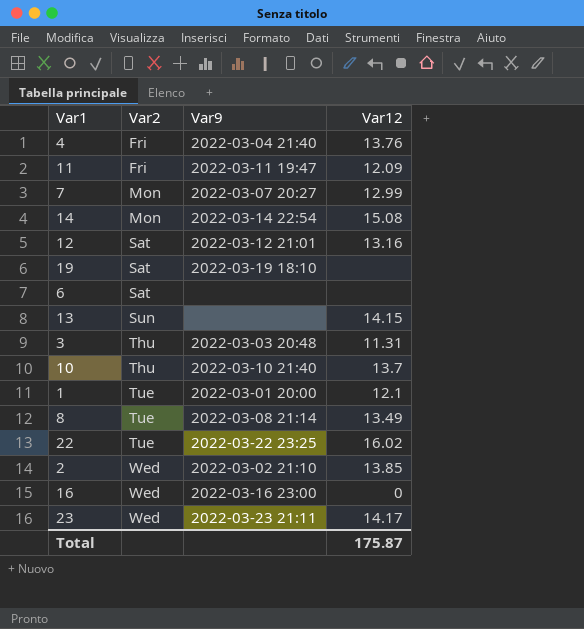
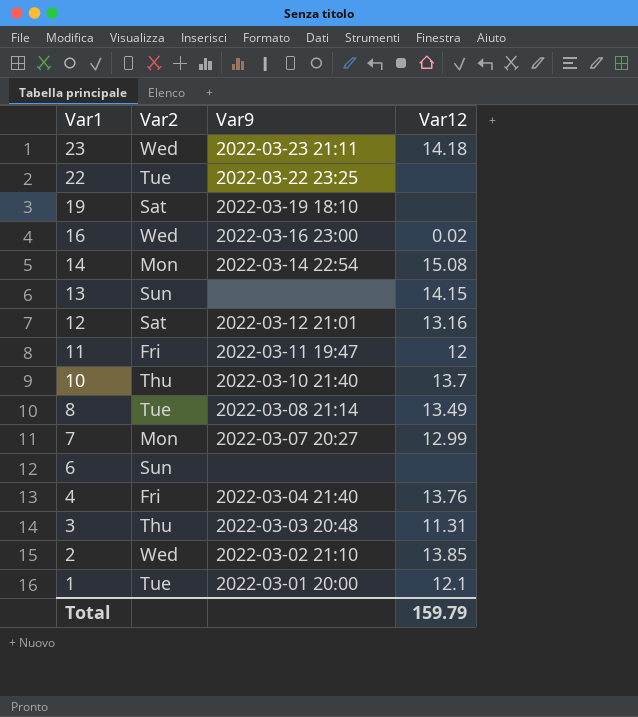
row order: Var2 ascending -> Var1 descending
23 | Var12: 14.17 -> 14.18
22 | Var12: 16.02 -> none
16 | Var12: 0 -> 0.02
11 | Var12: 12.09 -> 12
6 | Var2: Sat -> Sun
Total | Var12: 175.87 -> 159.79

